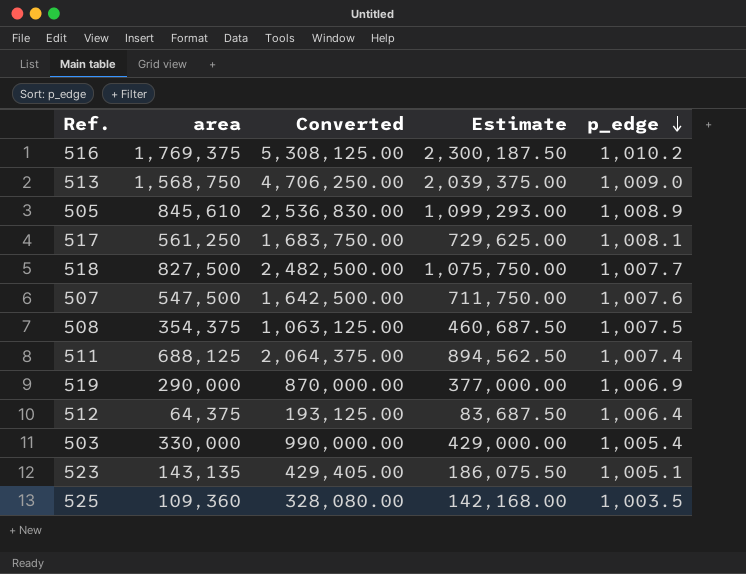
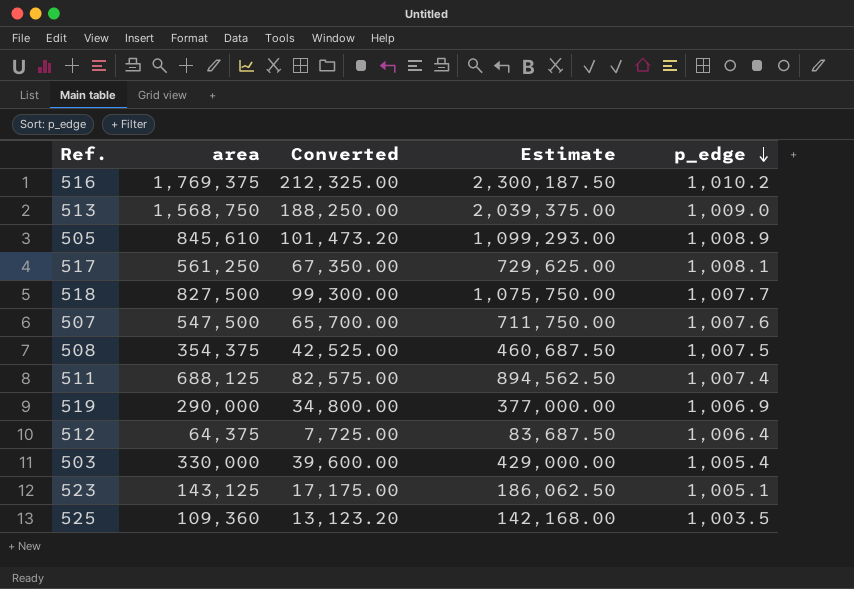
column Converted | formula: [area] * 3 -> [area] * 0.12
523 | area: 143,135 -> 143,125
523 | Estimate: 186,075.50 -> 186,062.50

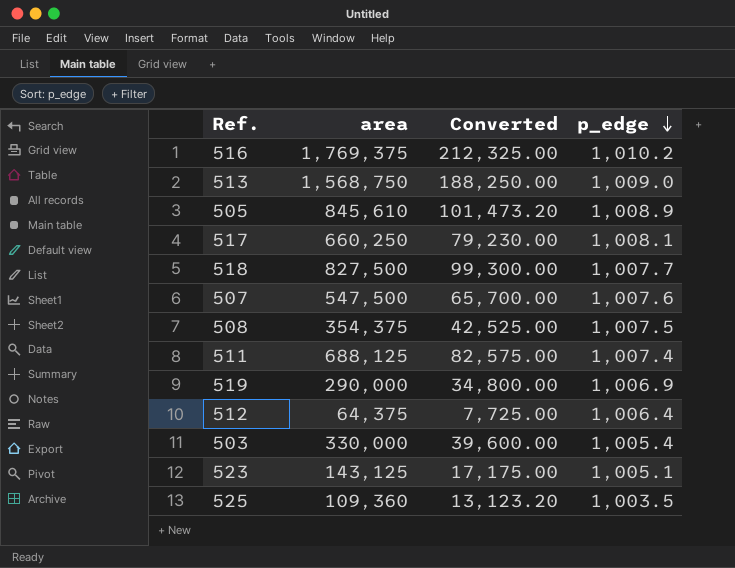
column Estimate | formula: [area] * 1.3 -> none
517 | area: 561,250 -> 660,250
517 | Converted: 67,350.00 -> 79,230.00

